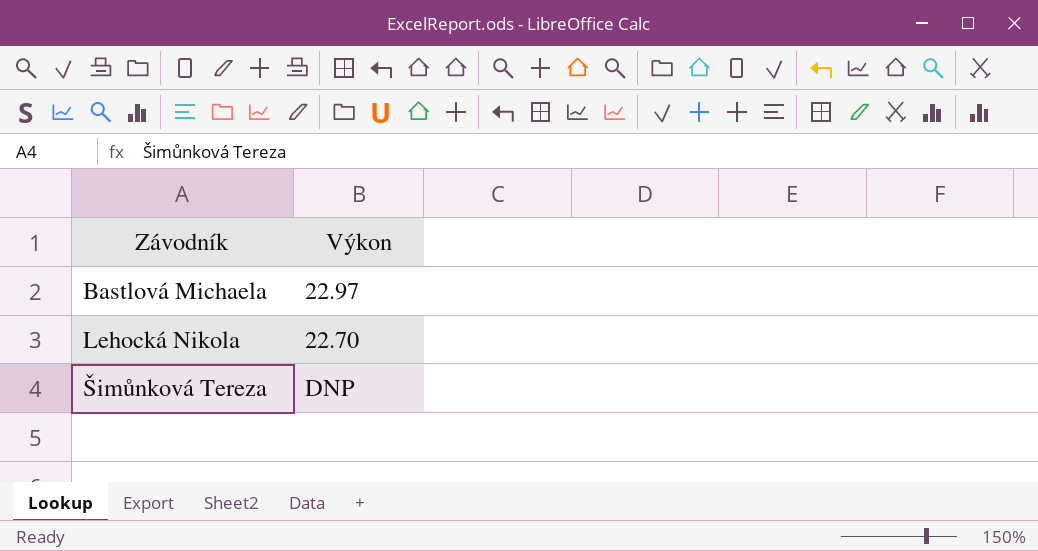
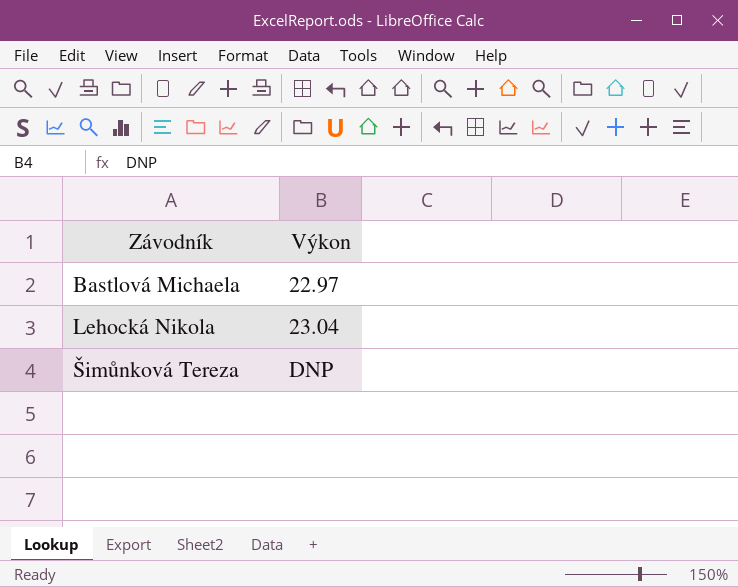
Lehocká Nikola | Výkon: 22.70 -> 23.04

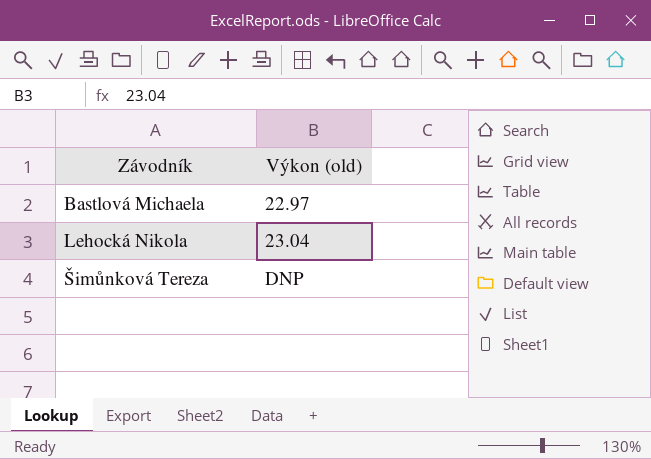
column name: Výkon -> Výkon (old)

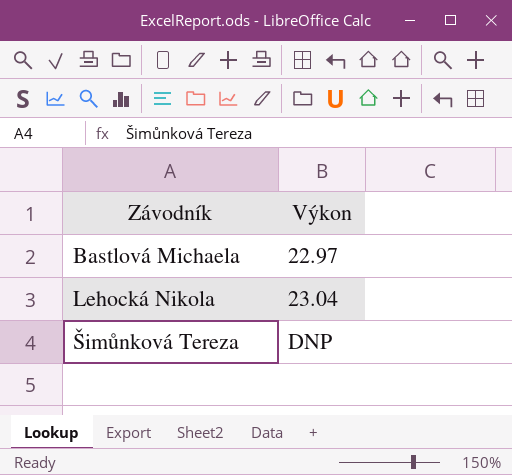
column name: Výkon (old) -> Výkon

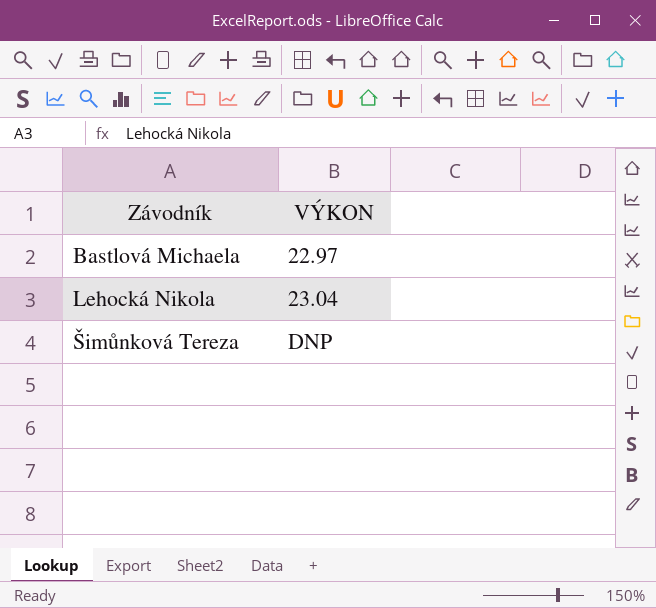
column name: Výkon -> VÝKON

